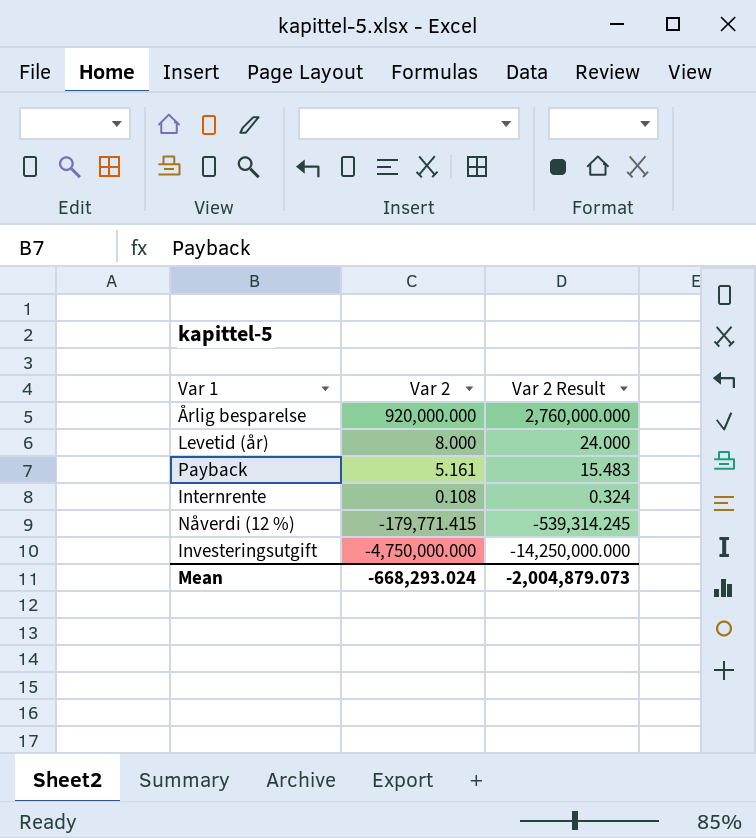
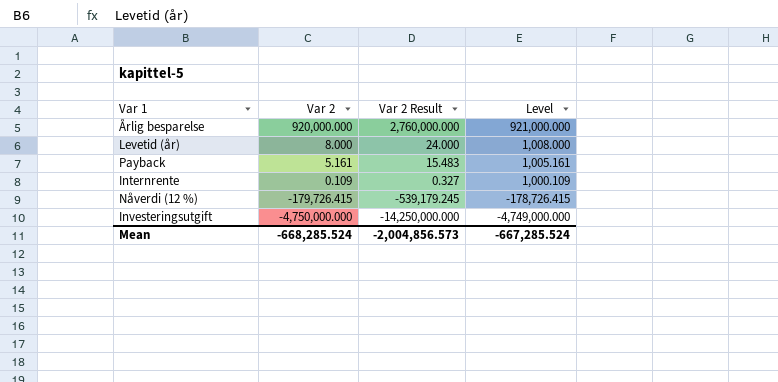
column Level | formula: none -> [Var 2] + 1000
Internrente | Var 2: 0.108 -> 0.109
Internrente | Var 2 Result: 0.324 -> 0.327
Nåverdi (12 %) | Var 2: -179,771.415 -> -179,726.415
Nåverdi (12 %) | Var 2 Result: -539,314.245 -> -539,179.245
Mean | Var 2: -668,293.024 -> -668,285.524
Mean | Var 2 Result: -2,004,879.073 -> -2,004,856.573

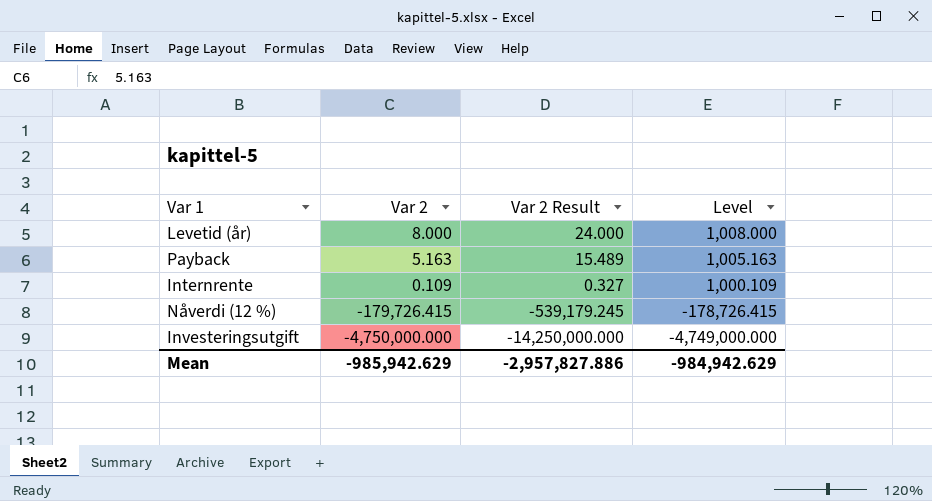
row Årlig besparelse: 920,000.000 | 2,760,000.000 | 921,000.000 -> none
Payback | Var 2: 5.161 -> 5.163
Payback | Var 2 Result: 15.483 -> 15.489
Payback | Level: 1,005.161 -> 1,005.163
Mean | Var 2: -668,285.524 -> -985,942.629
Mean | Var 2 Result: -2,004,856.573 -> -2,957,827.886
Mean | Level: -667,285.524 -> -984,942.629

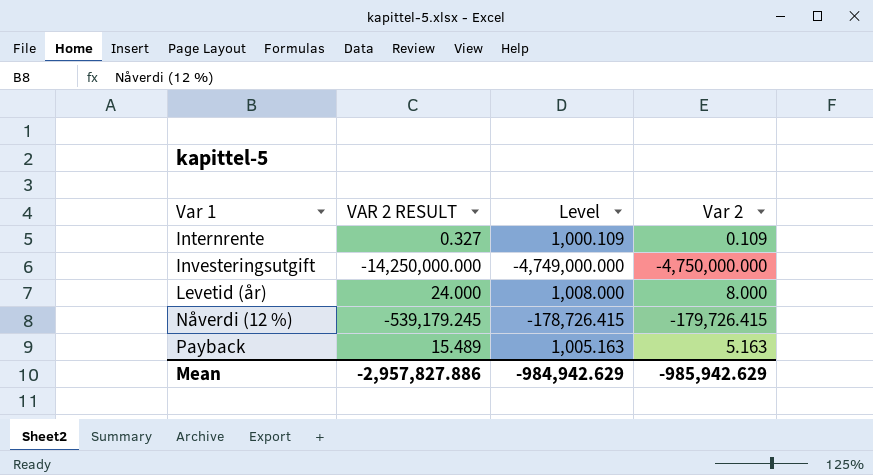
row order: Var 2 descending -> Var 1 ascending
column name: Var 2 Result -> VAR 2 RESULT
column Var 2 | position: 2 -> 4

